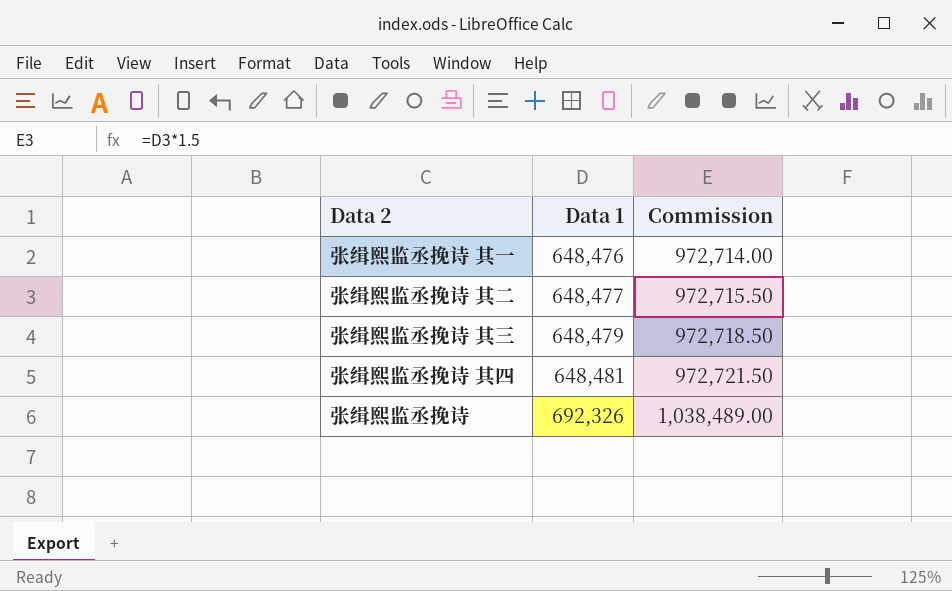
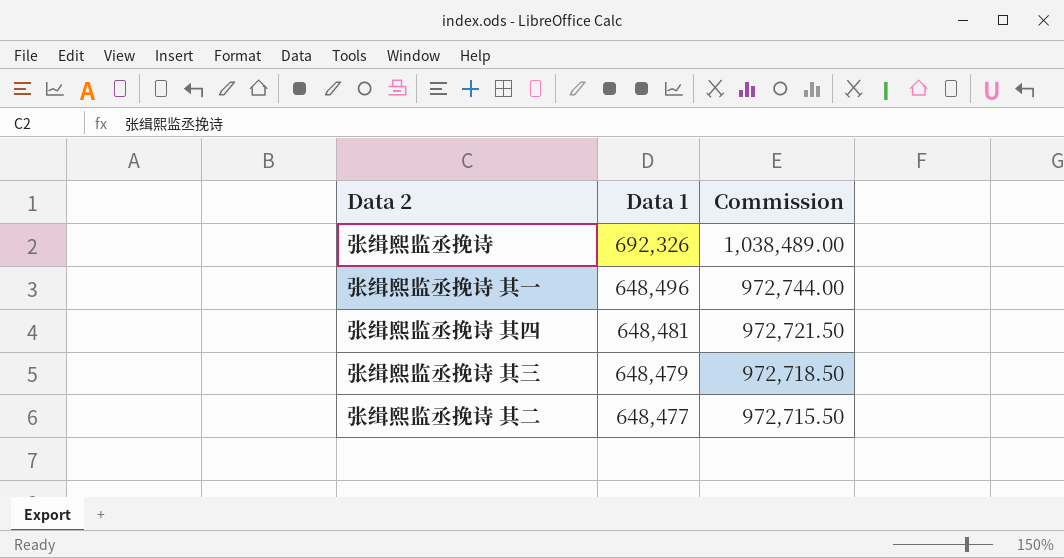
row order: Data 1 ascending -> Data 1 descending
张缉熙监丞挽诗 其一 | Data 1: 648,476 -> 648,496
张缉熙监丞挽诗 其一 | Commission: 972,714.00 -> 972,744.00

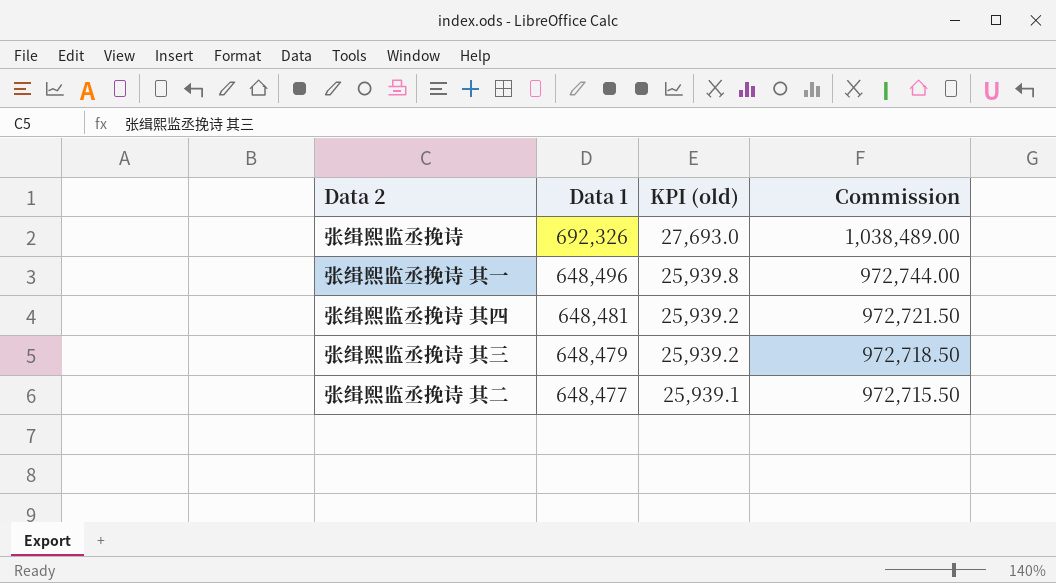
column KPI (old) | formula: none -> [Data 1] * 0.04

